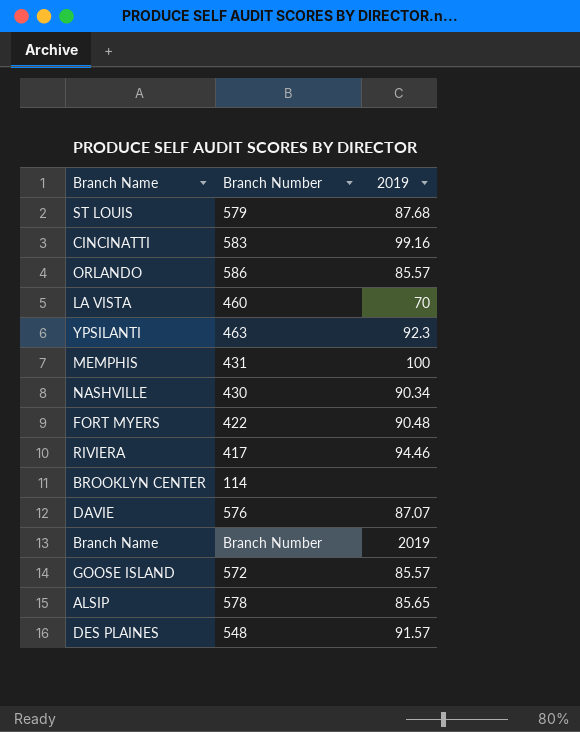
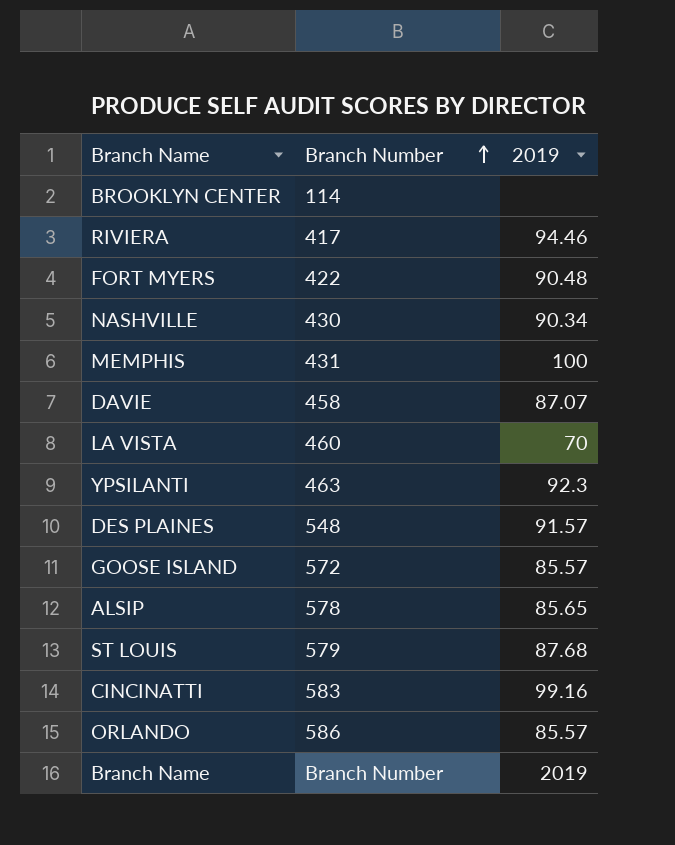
row order: none -> Branch Number ascending
DAVIE | Branch Number: 576 -> 458

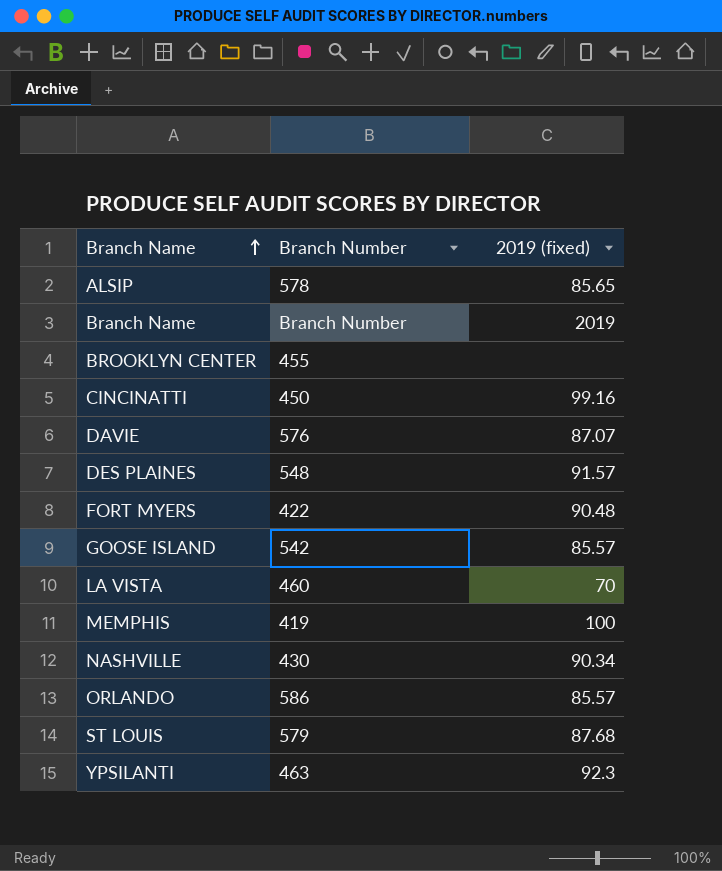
row order: Branch Number ascending -> Branch Name ascending
column name: 2019 -> 2019 (fixed)
row RIVIERA: 417 | 94.46 -> none
BROOKLYN CENTER | Branch Number: 114 -> 455
CINCINATTI | Branch Number: 583 -> 450
DAVIE | Branch Number: 458 -> 576
GOOSE ISLAND | Branch Number: 572 -> 542
MEMPHIS | Branch Number: 431 -> 419

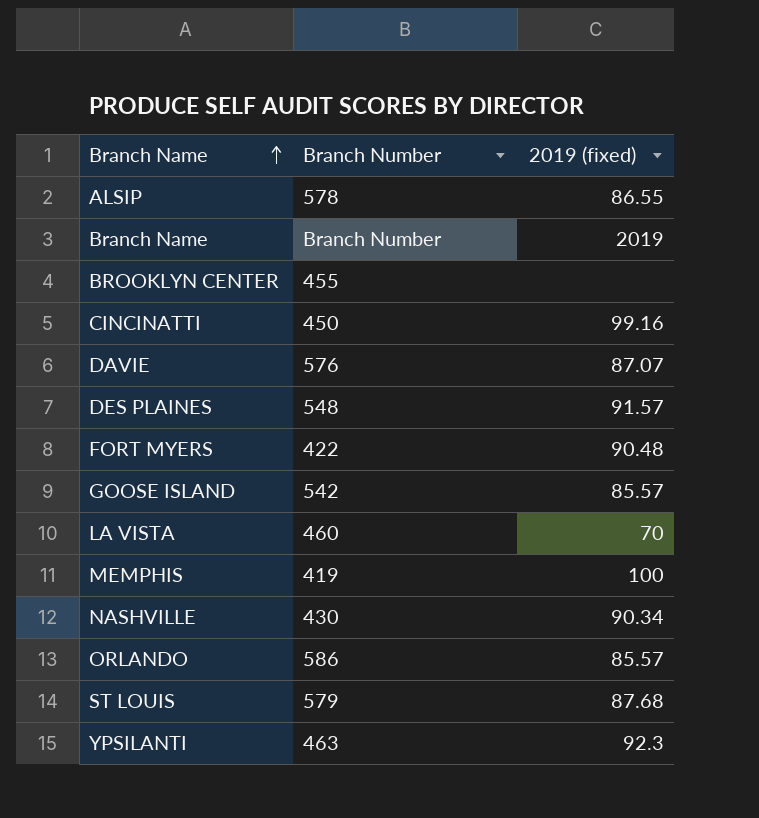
ALSIP | 2019 (fixed): 85.65 -> 86.55

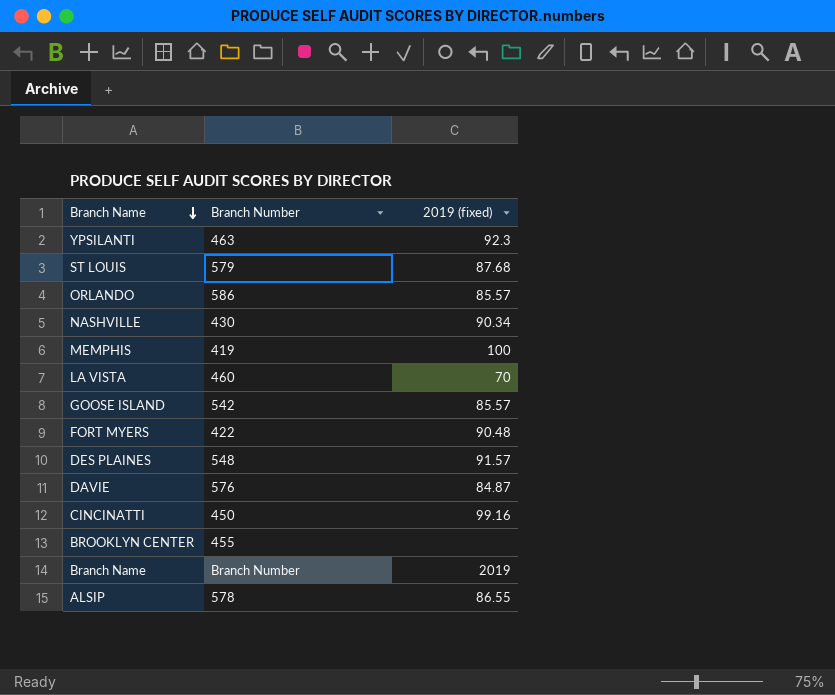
row order: Branch Name ascending -> Branch Name descending
DAVIE | 2019 (fixed): 87.07 -> 84.87

